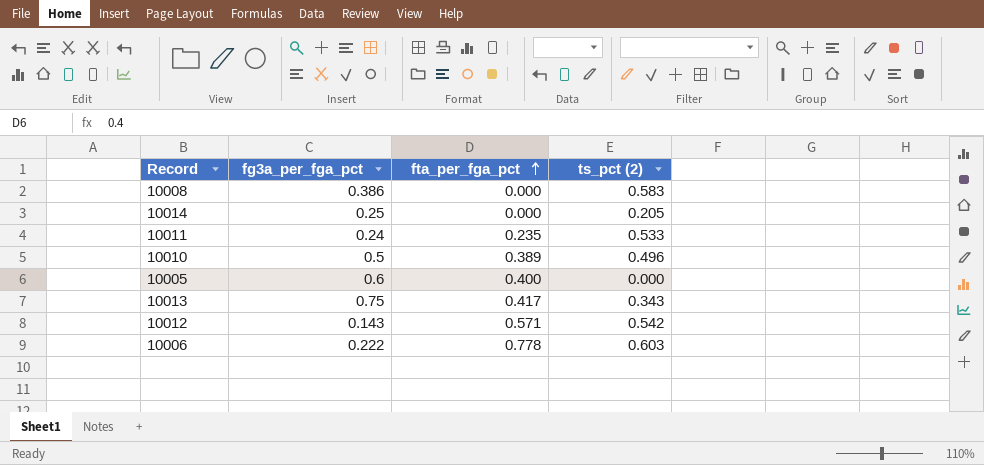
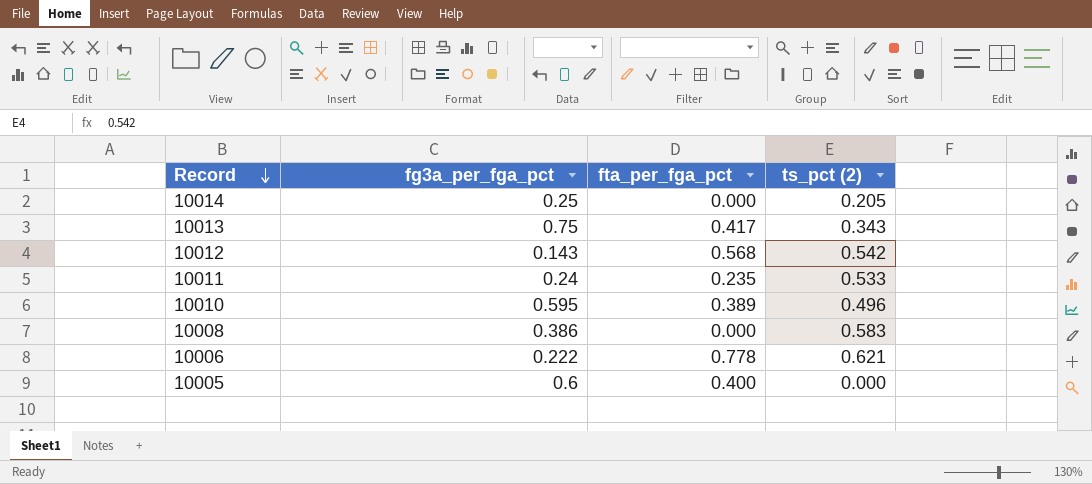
row order: fta_per_fga_pct ascending -> Record descending
10012 | fta_per_fga_pct: 0.571 -> 0.568
10010 | fg3a_per_fga_pct: 0.5 -> 0.595
10006 | ts_pct (2): 0.603 -> 0.621

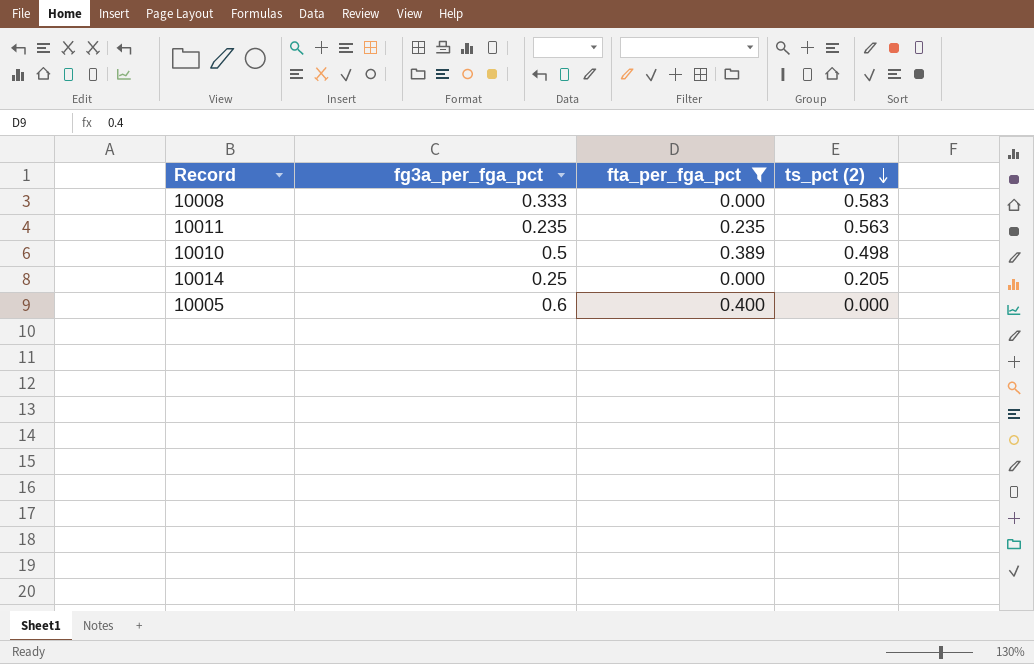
filter: none -> fta_per_fga_pct <= 0.400
row order: Record descending -> ts_pct (2) descending
10008 | fg3a_per_fga_pct: 0.386 -> 0.333
10011 | fg3a_per_fga_pct: 0.24 -> 0.235
10011 | ts_pct (2): 0.533 -> 0.563
10010 | fg3a_per_fga_pct: 0.595 -> 0.5
10010 | ts_pct (2): 0.496 -> 0.498

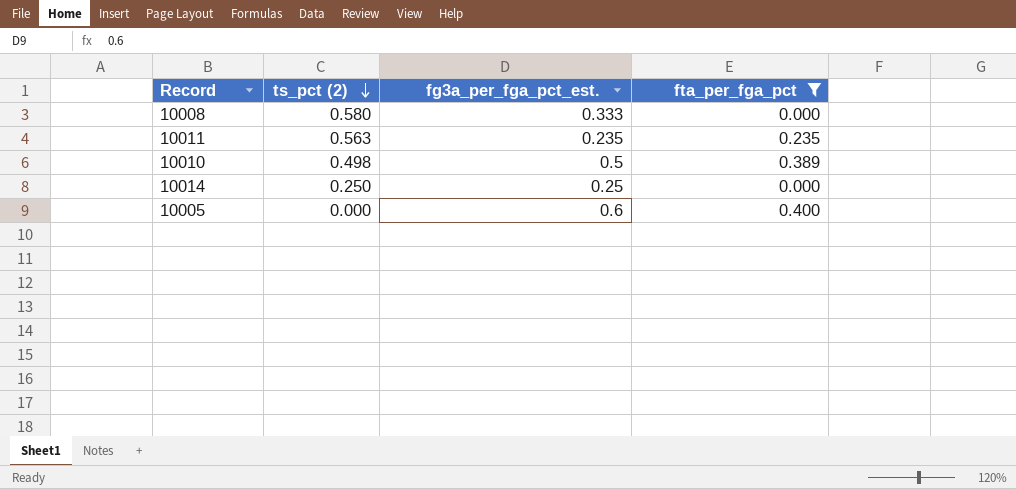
column ts_pct (2) | position: 4 -> 2
column name: fg3a_per_fga_pct -> fg3a_per_fga_pct_est.
10008 | ts_pct (2): 0.583 -> 0.580
10014 | ts_pct (2): 0.205 -> 0.250

